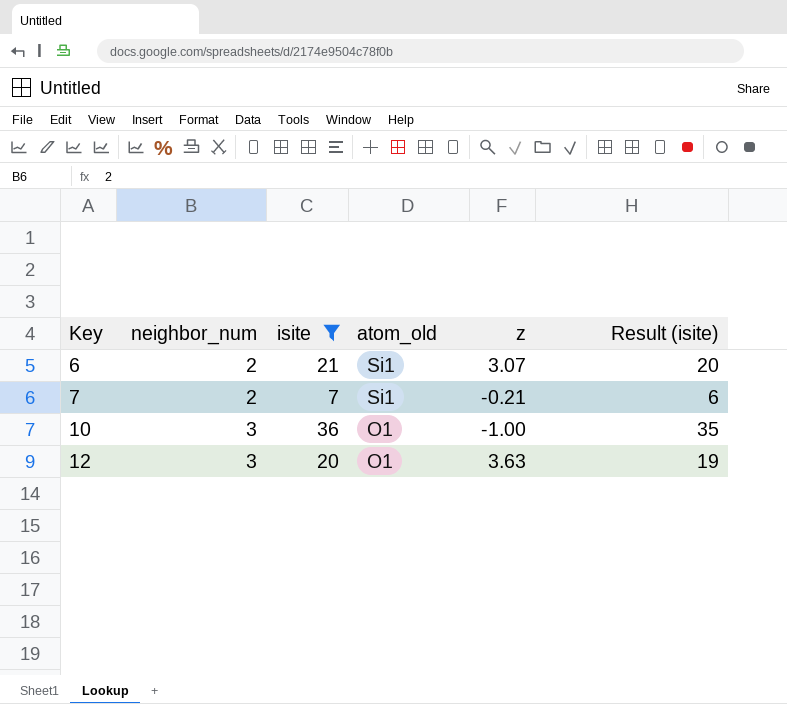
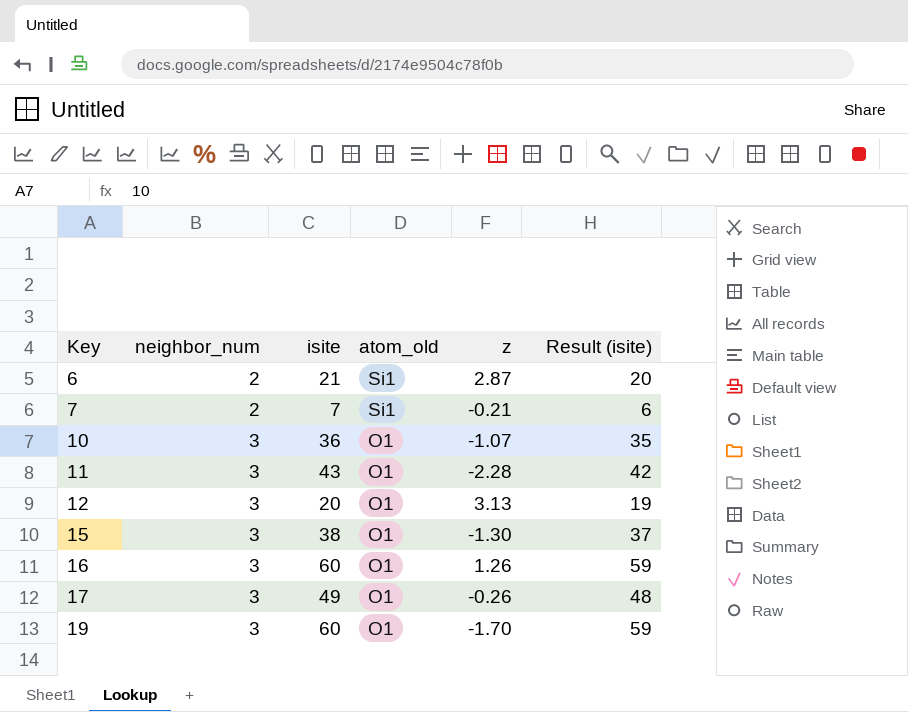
filter: isite <= 36 -> none
6 | z: 3.07 -> 2.87
10 | z: -1.00 -> -1.07
12 | z: 3.63 -> 3.13

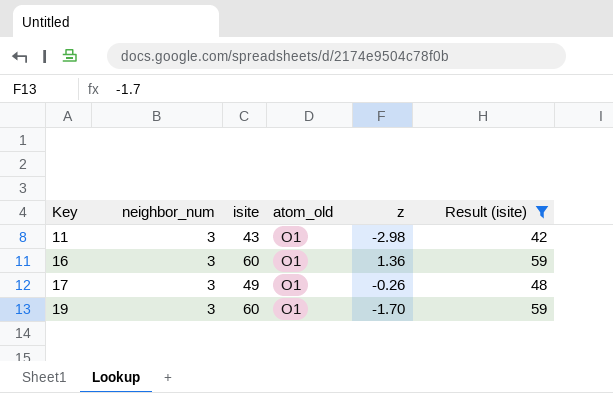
filter: none -> Result (isite) >= 42
11 | z: -2.28 -> -2.98
16 | z: 1.26 -> 1.36

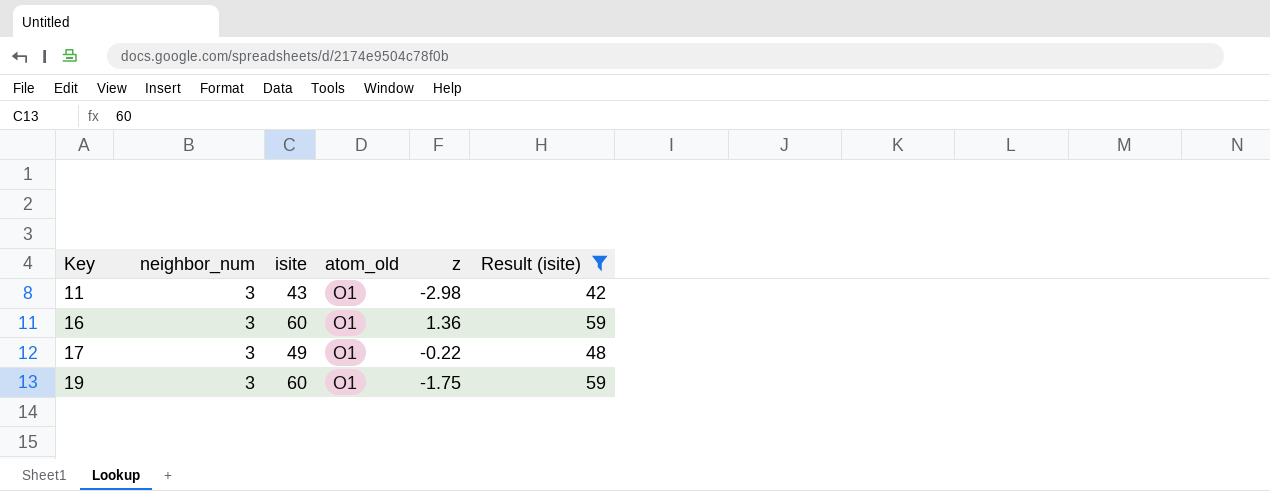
17 | z: -0.26 -> -0.22
19 | z: -1.70 -> -1.75

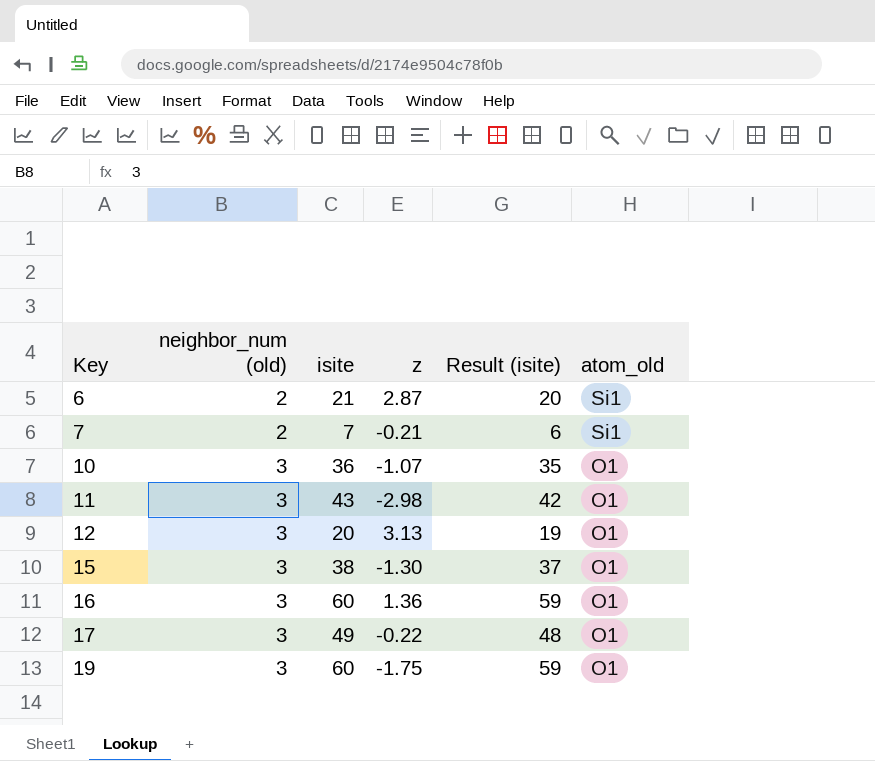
filter: Result (isite) >= 42 -> none
column name: neighbor_num -> neighbor_num (old)
column atom_old | position: 4 -> 6

